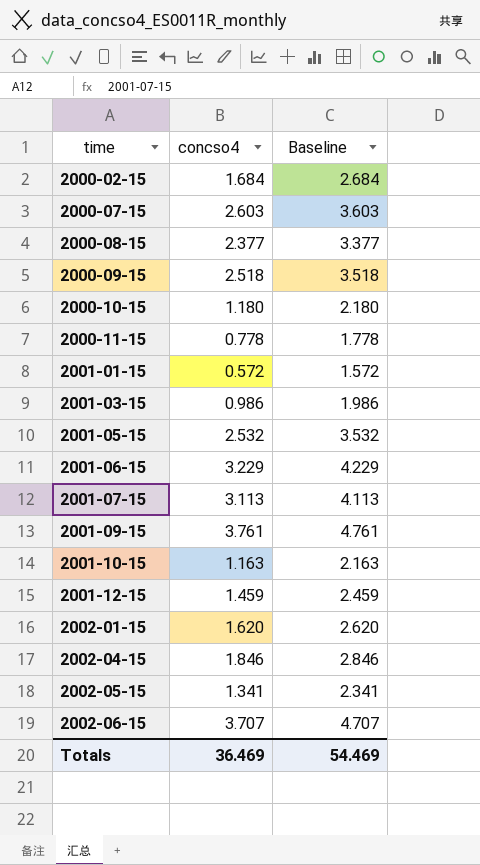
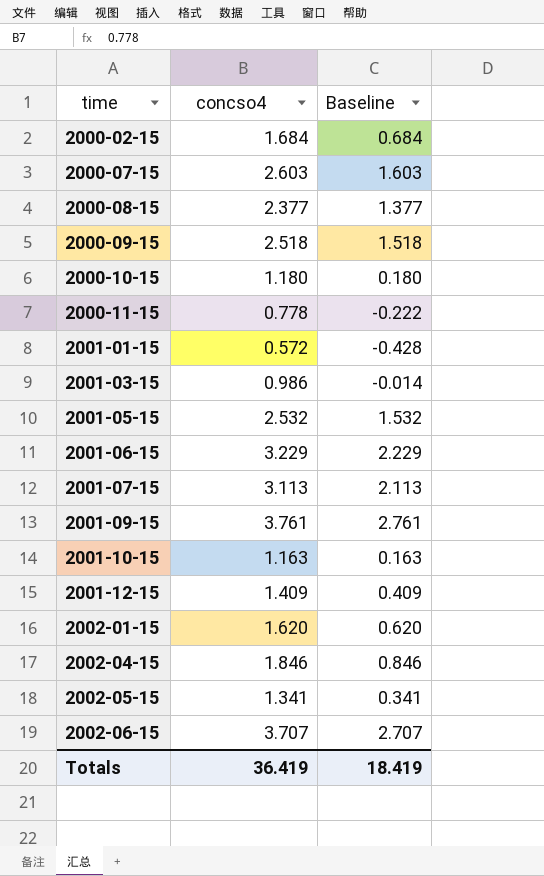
column Baseline | formula: [concso4] + 1 -> [concso4] - 1
2001-12-15 | concso4: 1.459 -> 1.409
Totals | concso4: 36.469 -> 36.419
Totals | Baseline: 54.469 -> 18.419

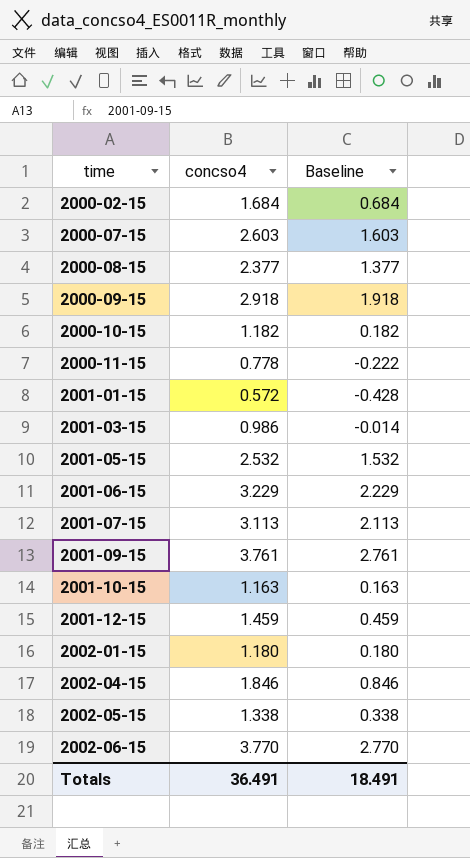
2000-09-15 | concso4: 2.518 -> 2.918
2000-09-15 | Baseline: 1.518 -> 1.918
2000-10-15 | concso4: 1.180 -> 1.182
2000-10-15 | Baseline: 0.180 -> 0.182
2001-12-15 | concso4: 1.409 -> 1.459
2001-12-15 | Baseline: 0.409 -> 0.459
2002-01-15 | concso4: 1.620 -> 1.180
2002-01-15 | Baseline: 0.620 -> 0.180
2002-05-15 | concso4: 1.341 -> 1.338
2002-05-15 | Baseline: 0.341 -> 0.338
2002-06-15 | concso4: 3.707 -> 3.770
2002-06-15 | Baseline: 2.707 -> 2.770
Totals | concso4: 36.419 -> 36.491
Totals | Baseline: 18.419 -> 18.491

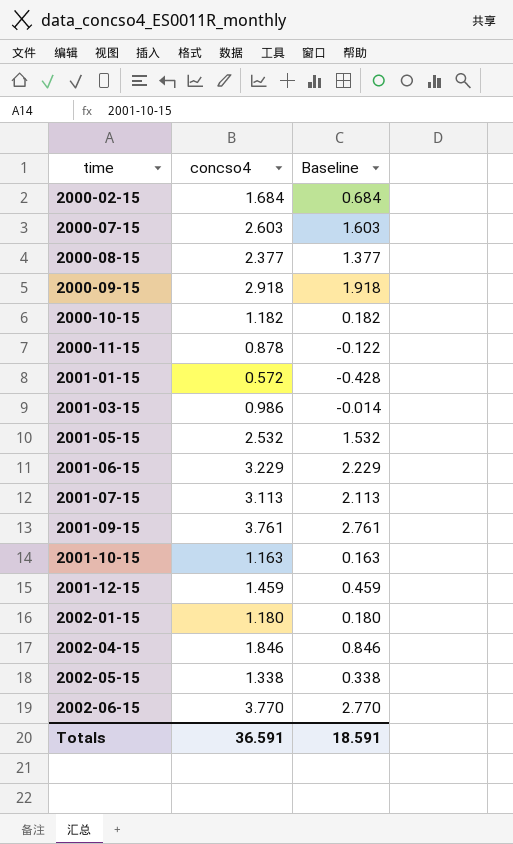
2000-11-15 | concso4: 0.778 -> 0.878
2000-11-15 | Baseline: -0.222 -> -0.122
Totals | concso4: 36.491 -> 36.591
Totals | Baseline: 18.491 -> 18.591

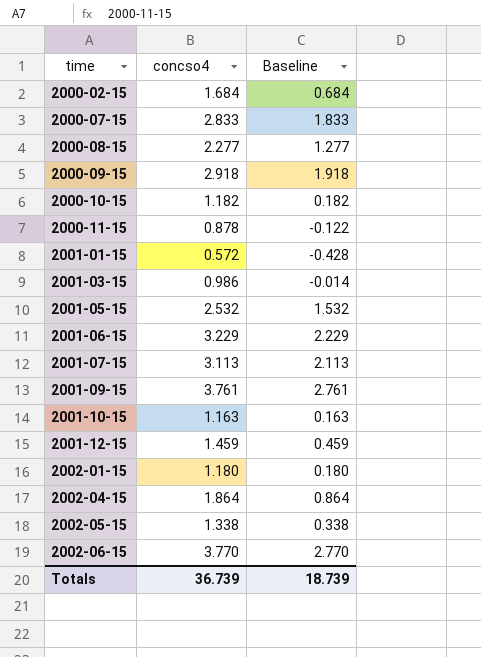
2000-07-15 | concso4: 2.603 -> 2.833
2000-07-15 | Baseline: 1.603 -> 1.833
2000-08-15 | concso4: 2.377 -> 2.277
2000-08-15 | Baseline: 1.377 -> 1.277
2002-04-15 | concso4: 1.846 -> 1.864
2002-04-15 | Baseline: 0.846 -> 0.864
Totals | concso4: 36.591 -> 36.739
Totals | Baseline: 18.591 -> 18.739

